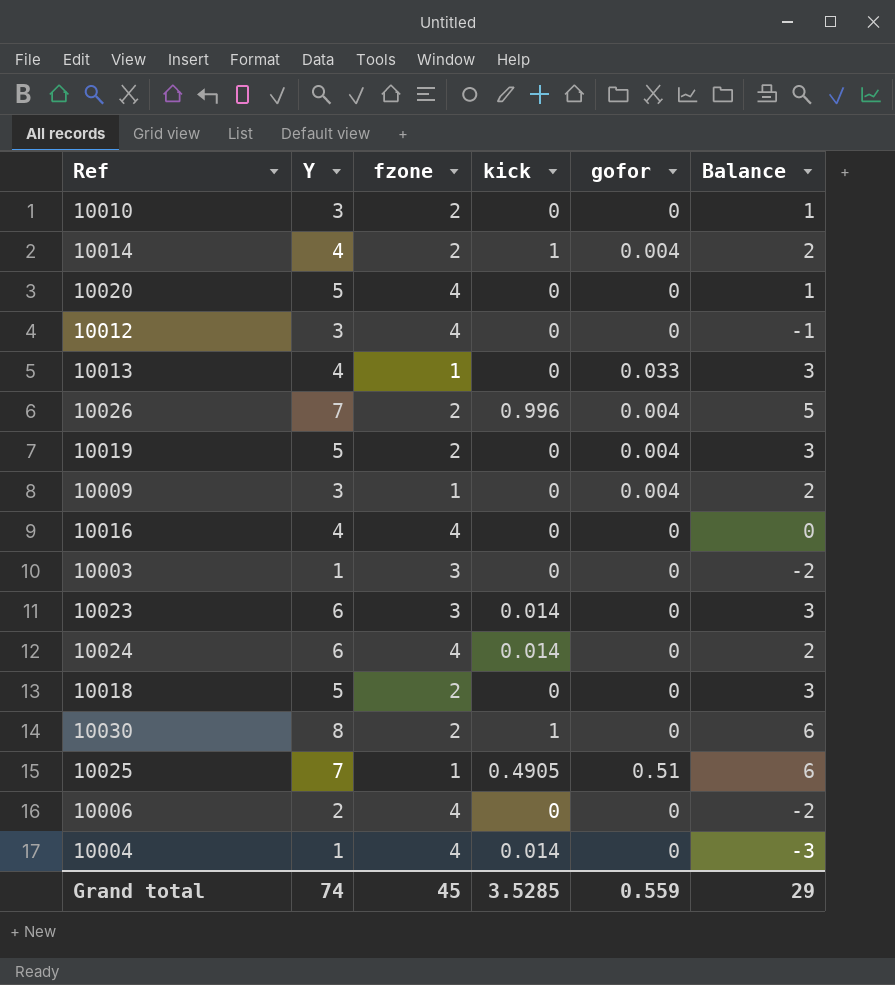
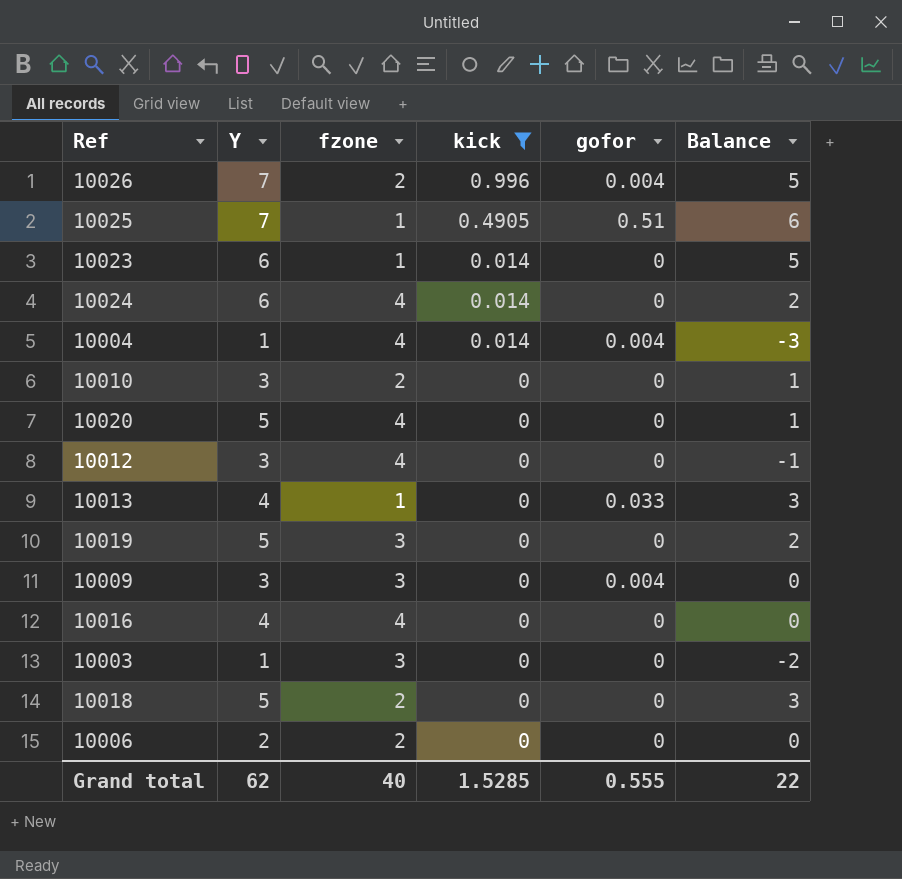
filter: none -> kick != 1
row order: none -> kick descending
10023 | fzone: 3 -> 1
10023 | Balance: 3 -> 5
10004 | gofor: 0 -> 0.004
10019 | fzone: 2 -> 3
10019 | gofor: 0.004 -> 0
10019 | Balance: 3 -> 2
10009 | fzone: 1 -> 3
10009 | Balance: 2 -> 0
10006 | fzone: 4 -> 2
10006 | Balance: -2 -> 0
Grand total | Y: 74 -> 62
Grand total | fzone: 45 -> 40
Grand total | kick: 3.5285 -> 1.5285
Grand total | gofor: 0.559 -> 0.555
Grand total | Balance: 29 -> 22

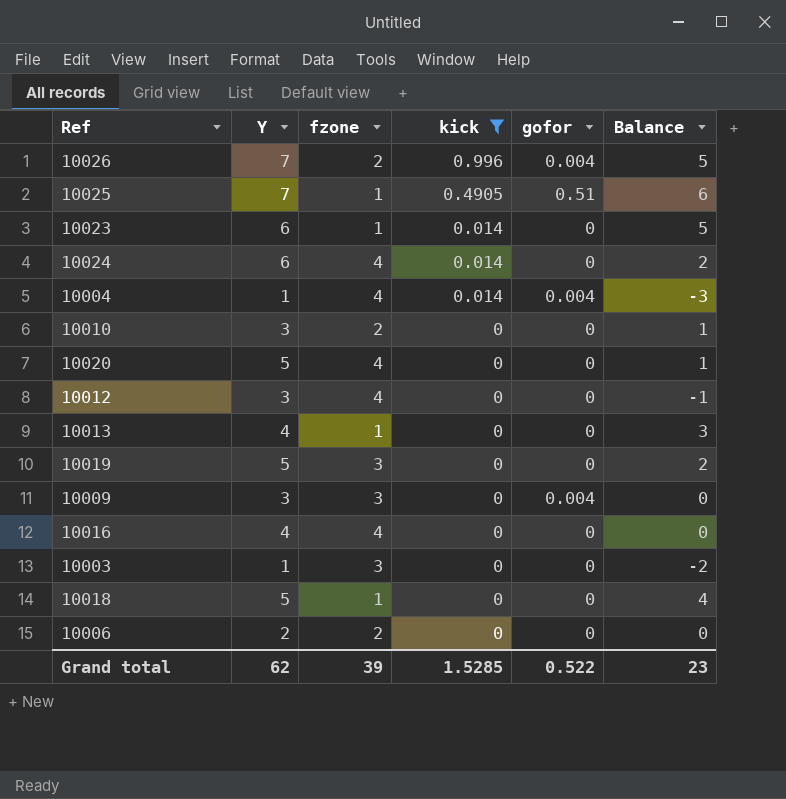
10013 | gofor: 0.033 -> 0
10018 | fzone: 2 -> 1
10018 | Balance: 3 -> 4
Grand total | fzone: 40 -> 39
Grand total | gofor: 0.555 -> 0.522
Grand total | Balance: 22 -> 23

